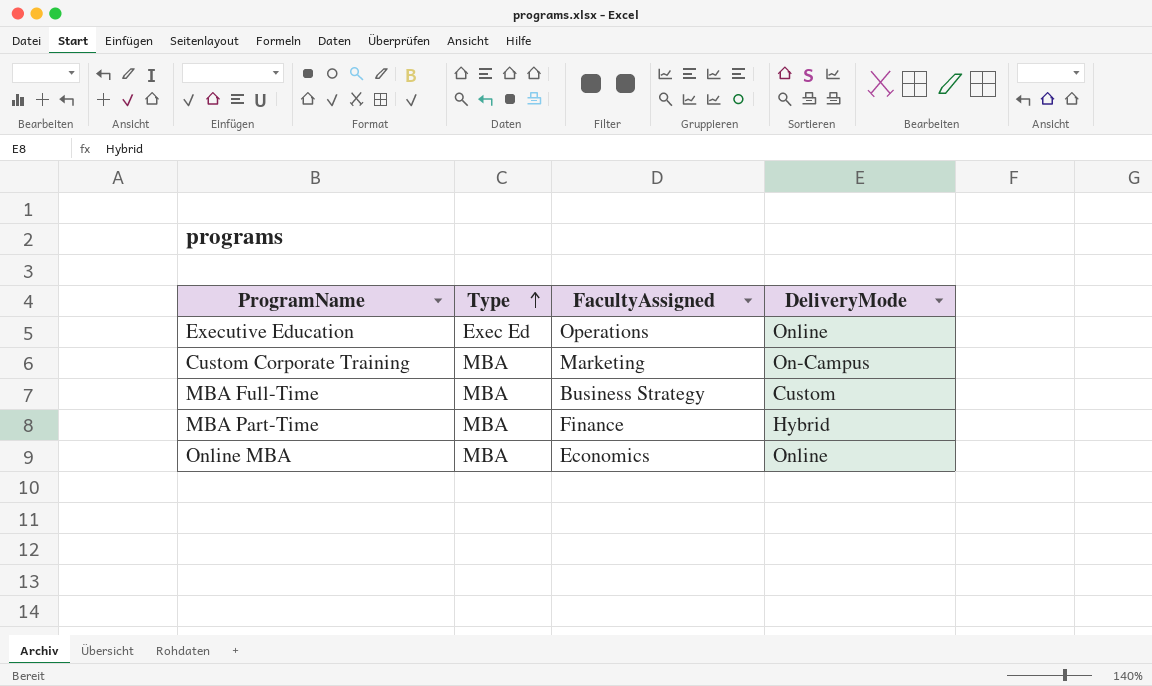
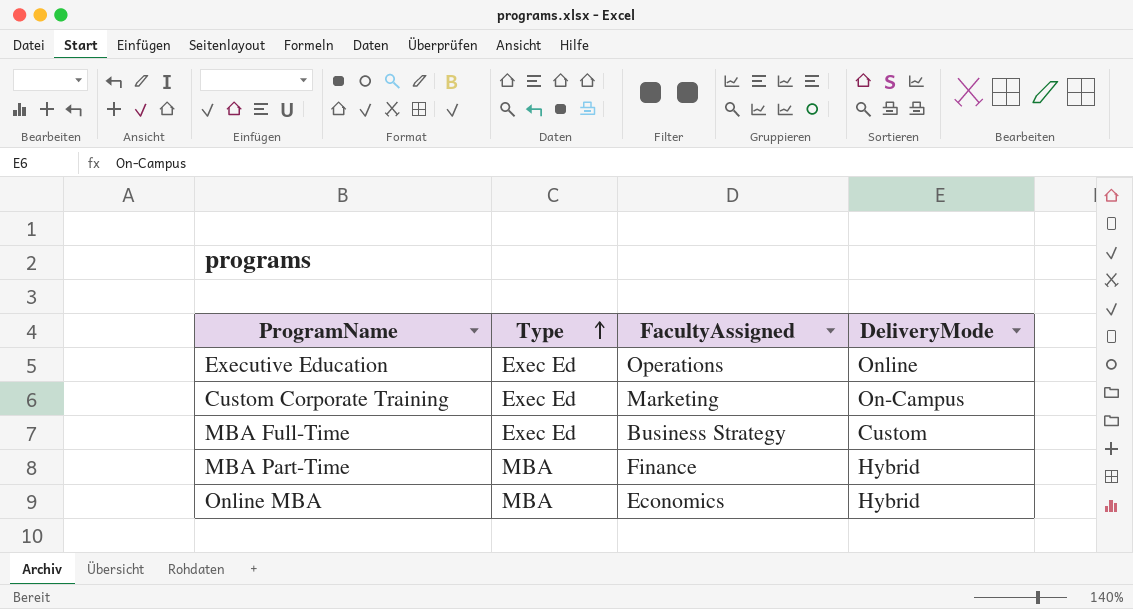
Custom Corporate Training | Type: MBA -> Exec Ed
MBA Full-Time | Type: MBA -> Exec Ed
Online MBA | DeliveryMode: Online -> Hybrid

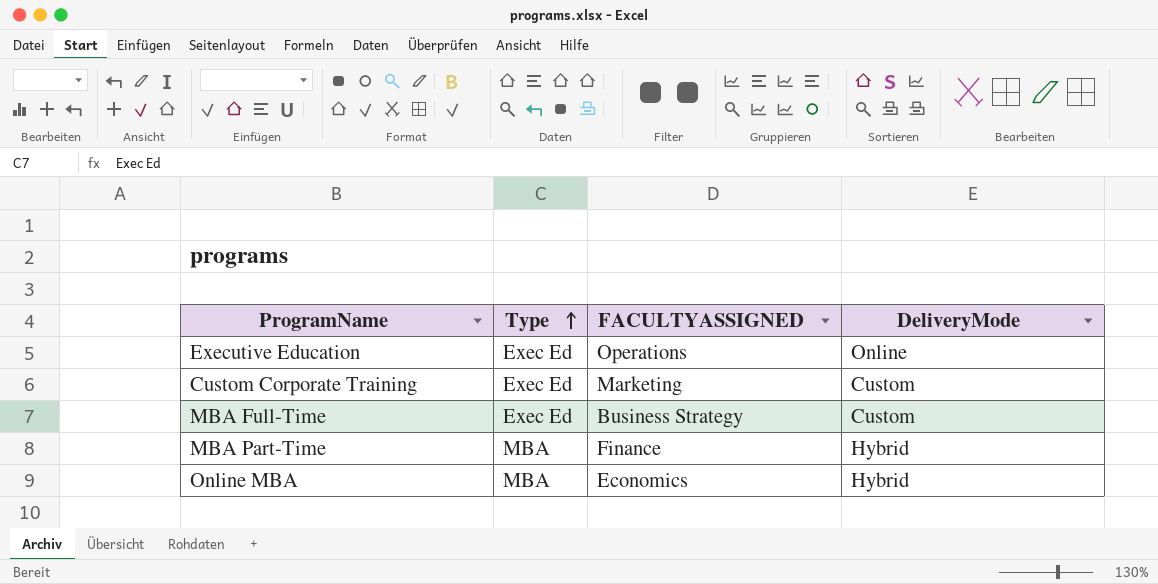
column name: FacultyAssigned -> FACULTYASSIGNED
Custom Corporate Training | DeliveryMode: On-Campus -> Custom

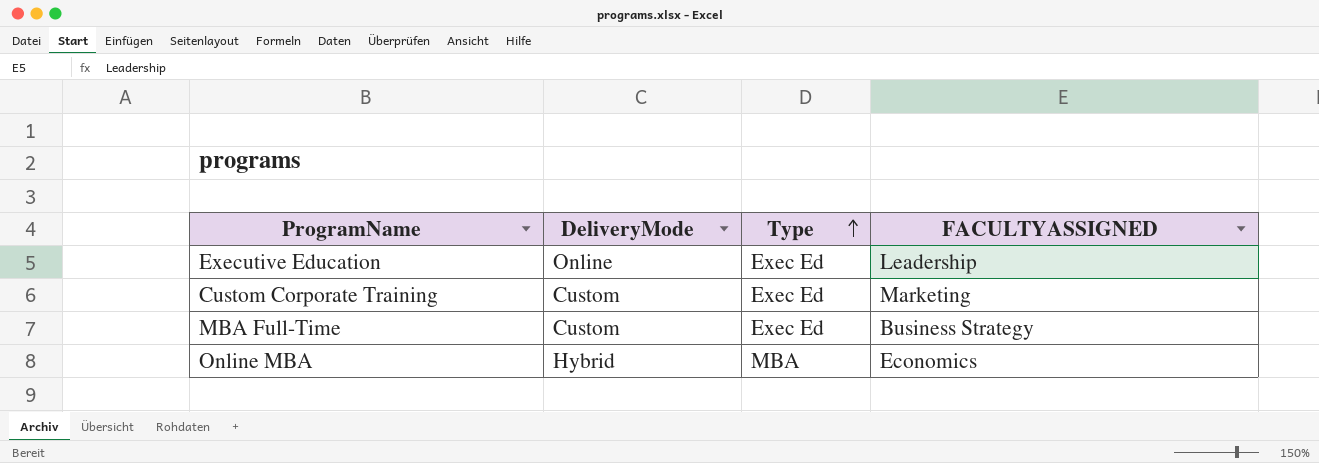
column DeliveryMode | position: 4 -> 2
row MBA Part-Time: MBA | Finance | Hybrid -> none
Executive Education | FACULTYASSIGNED: Operations -> Leadership

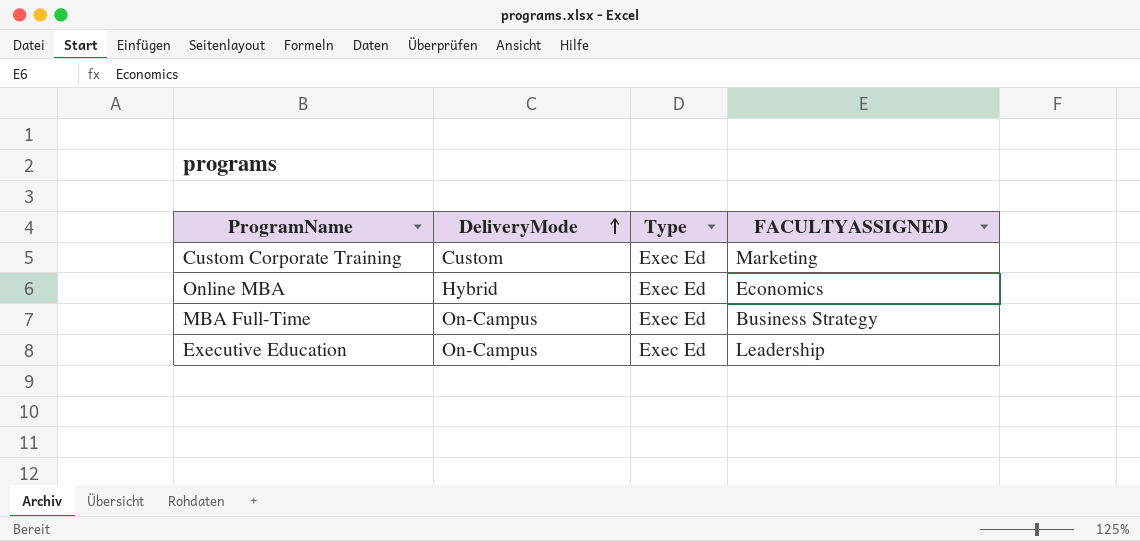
row order: Type ascending -> DeliveryMode ascending
Online MBA | Type: MBA -> Exec Ed
MBA Full-Time | DeliveryMode: Custom -> On-Campus
Executive Education | DeliveryMode: Online -> On-Campus

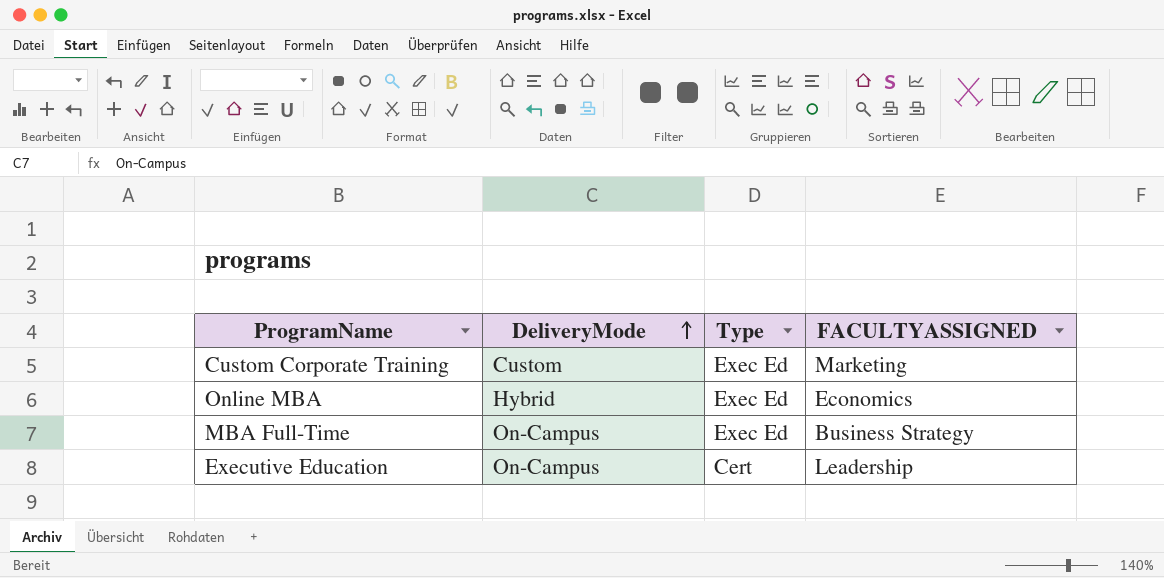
Executive Education | Type: Exec Ed -> Cert

